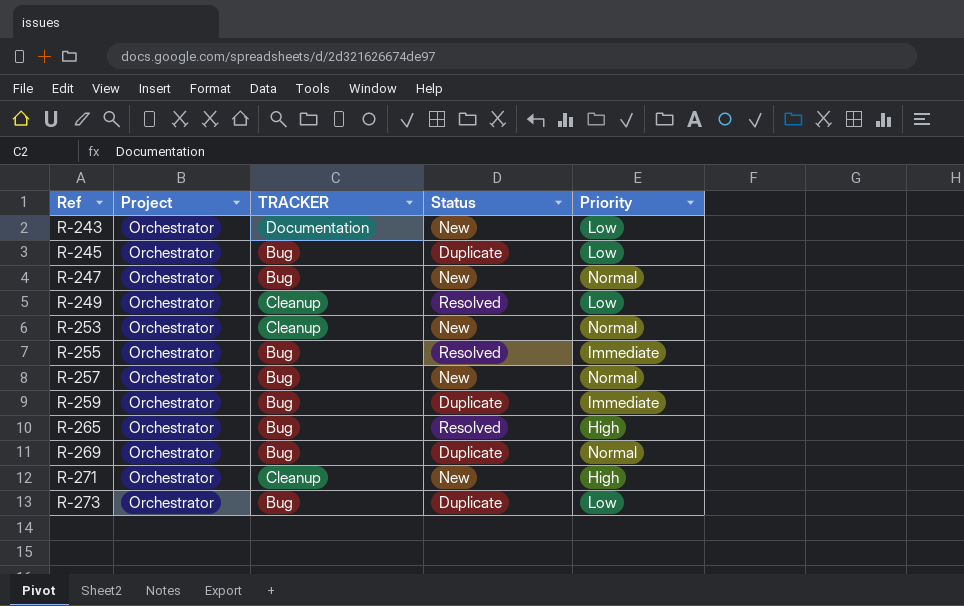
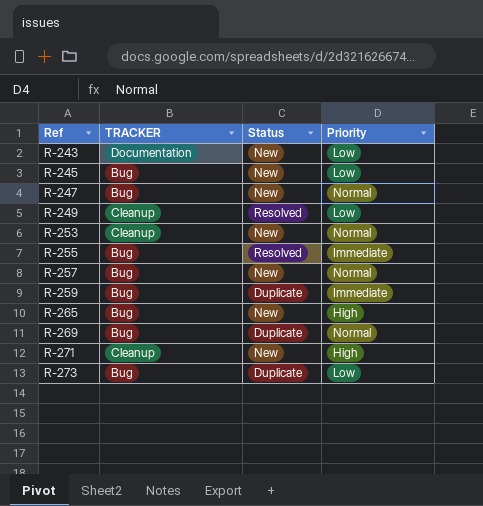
column Project | position: 2 -> none
R-245 | Status: Duplicate -> New
R-265 | Status: Resolved -> New

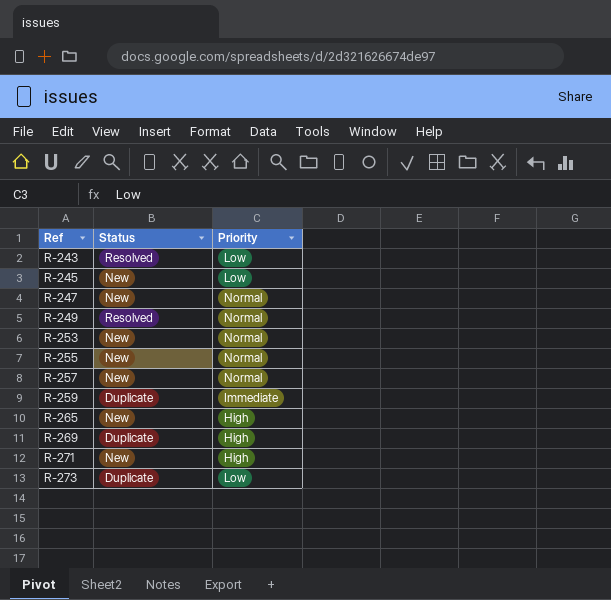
column TRACKER | position: 2 -> none
R-243 | Status: New -> Resolved
R-249 | Priority: Low -> Normal
R-255 | Status: Resolved -> New
R-255 | Priority: Immediate -> Normal
R-269 | Priority: Normal -> High

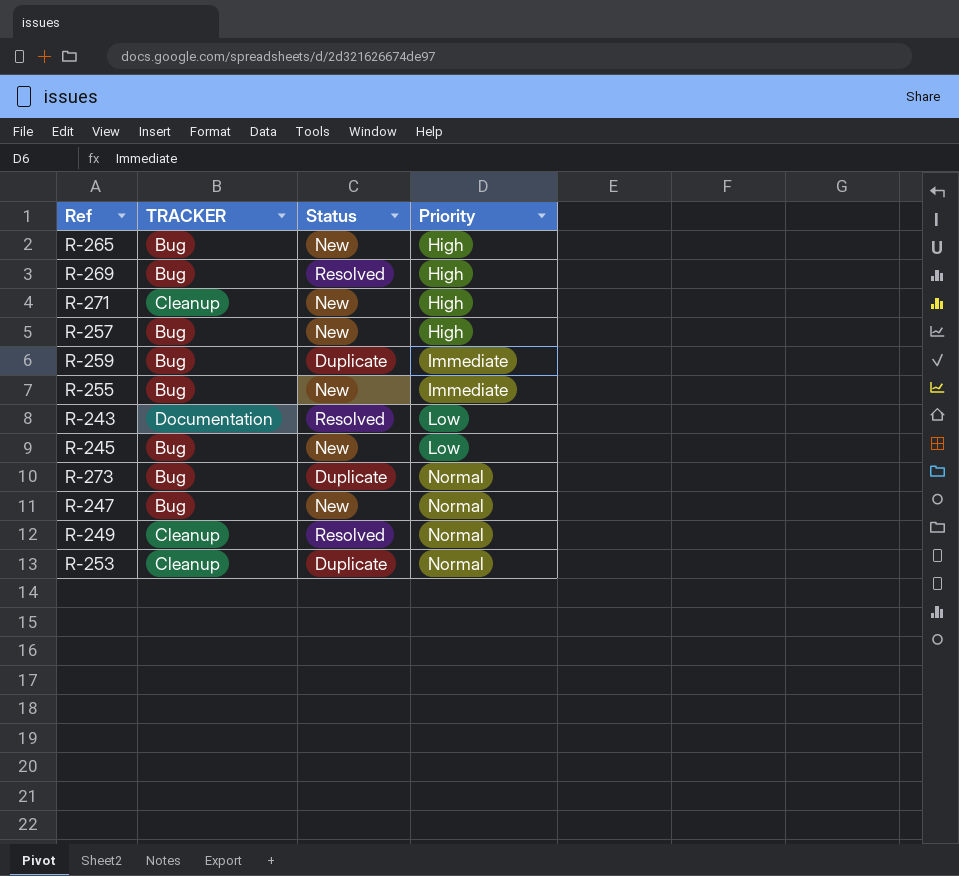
row order: Ref ascending -> Priority ascending
column TRACKER | position: none -> 2
R-269 | Status: Duplicate -> Resolved
R-257 | Priority: Normal -> High
R-255 | Priority: Normal -> Immediate
R-273 | Priority: Low -> Normal
R-253 | Status: New -> Duplicate

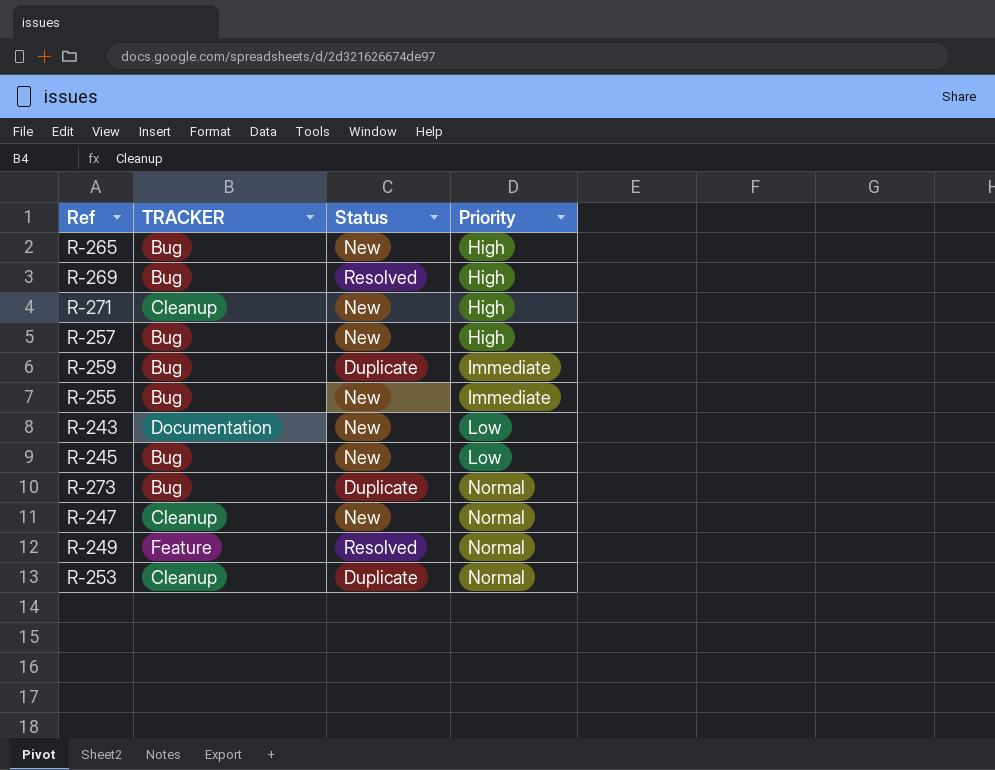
R-243 | Status: Resolved -> New
R-247 | TRACKER: Bug -> Cleanup
R-249 | TRACKER: Cleanup -> Feature

